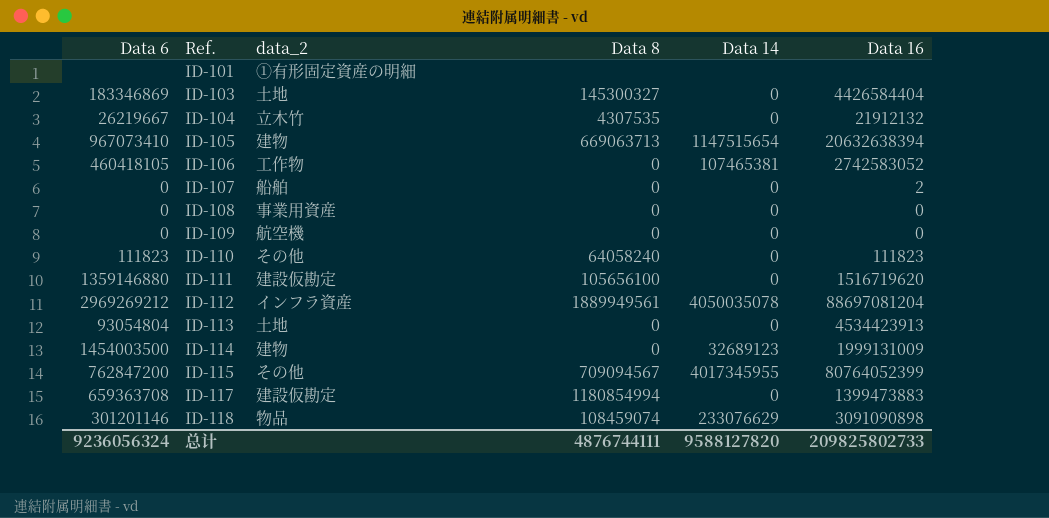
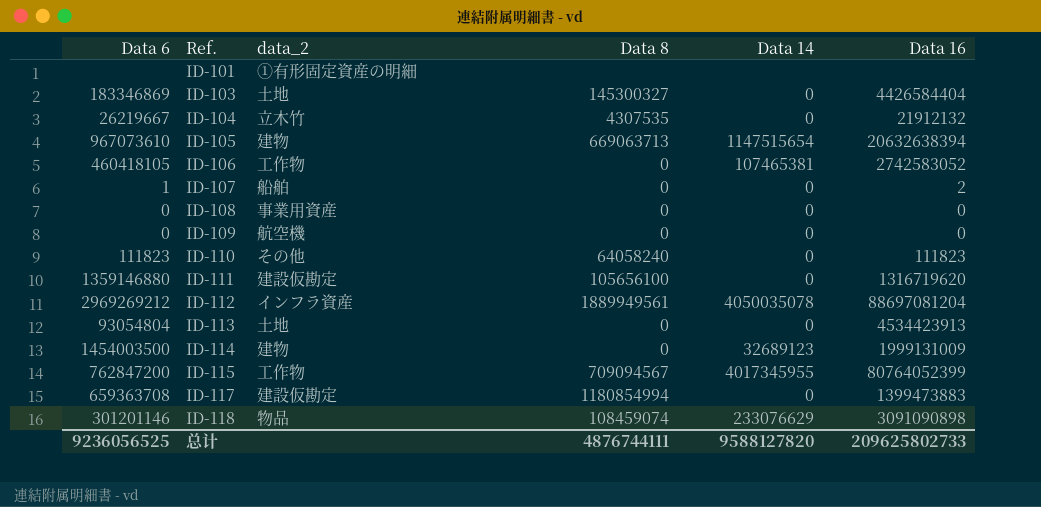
ID-105 | Data 6: 967073410 -> 967073610
ID-107 | Data 6: 0 -> 1
ID-111 | Data 16: 1516719620 -> 1316719620
ID-115 | data_2: その他 -> 工作物
总计 | Data 6: 9236056324 -> 9236056525
总计 | Data 16: 209825802733 -> 209625802733

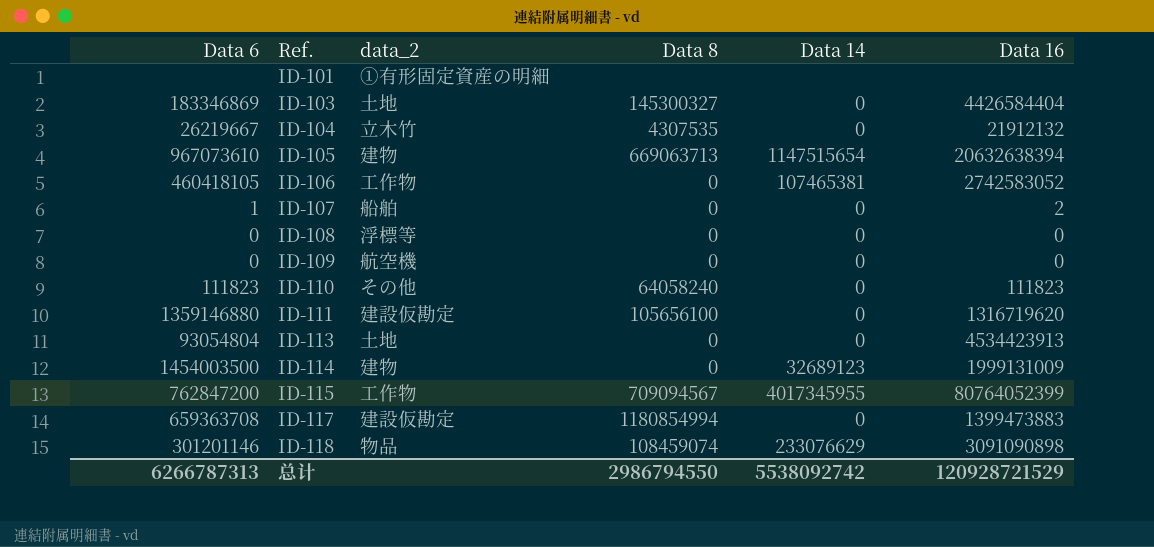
row ID-112: 2969269212 | インフラ資産 | 1889949561 | 4050035078 | 88697081204 -> none
ID-108 | data_2: 事業用資産 -> 浮標等
总计 | Data 6: 9236056525 -> 6266787313
总计 | Data 8: 4876744111 -> 2986794550
总计 | Data 14: 9588127820 -> 5538092742
总计 | Data 16: 209625802733 -> 120928721529

